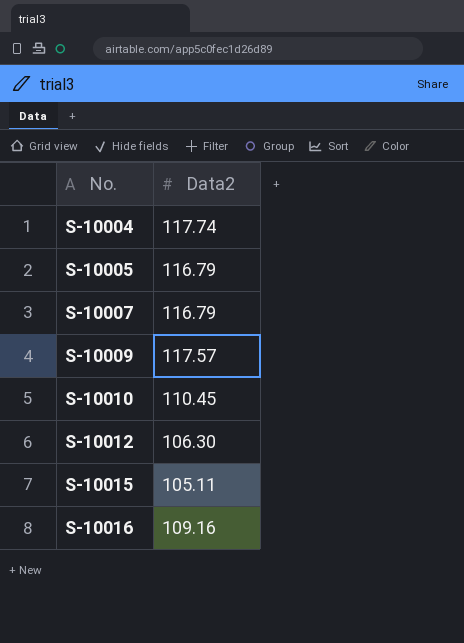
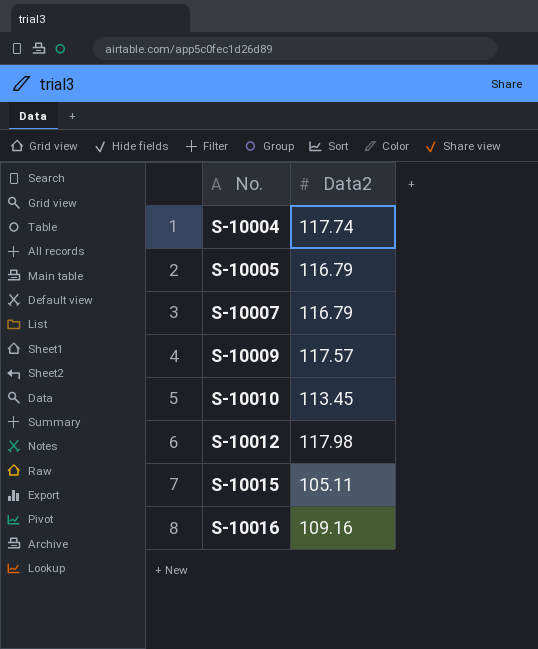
S-10010 | Data2: 110.45 -> 113.45
S-10012 | Data2: 106.30 -> 117.98

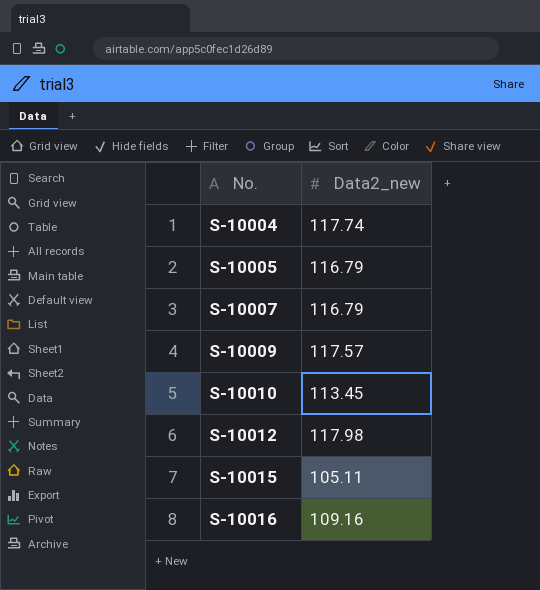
column name: Data2 -> Data2_new

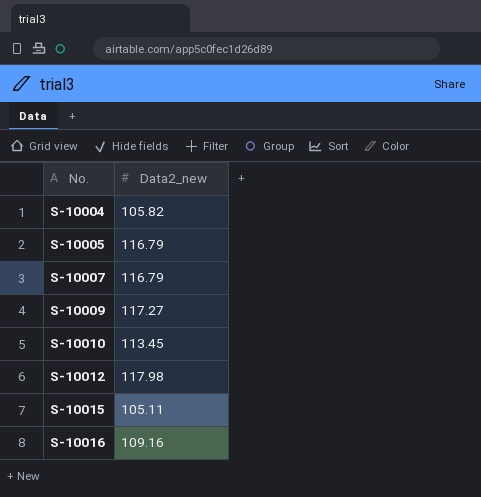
S-10004 | Data2_new: 117.74 -> 105.82
S-10009 | Data2_new: 117.57 -> 117.27

